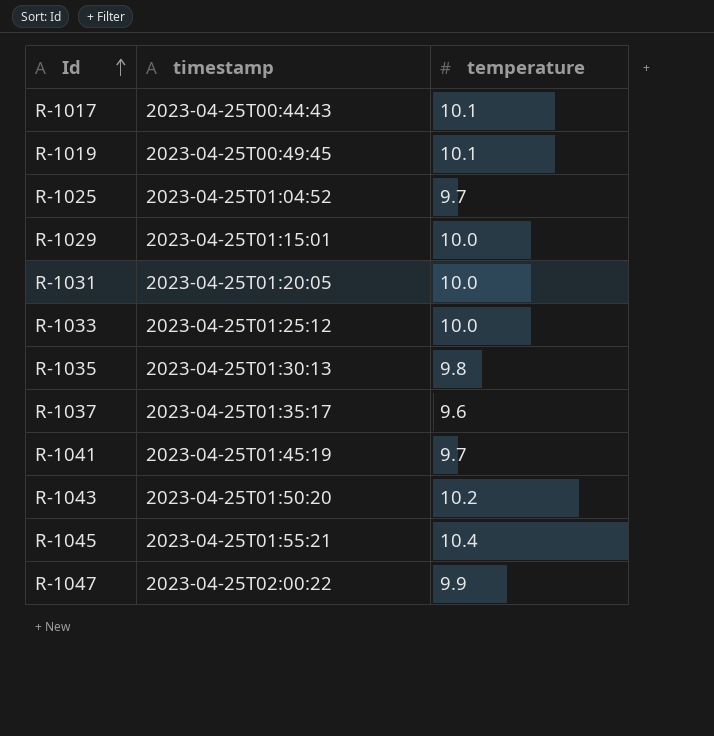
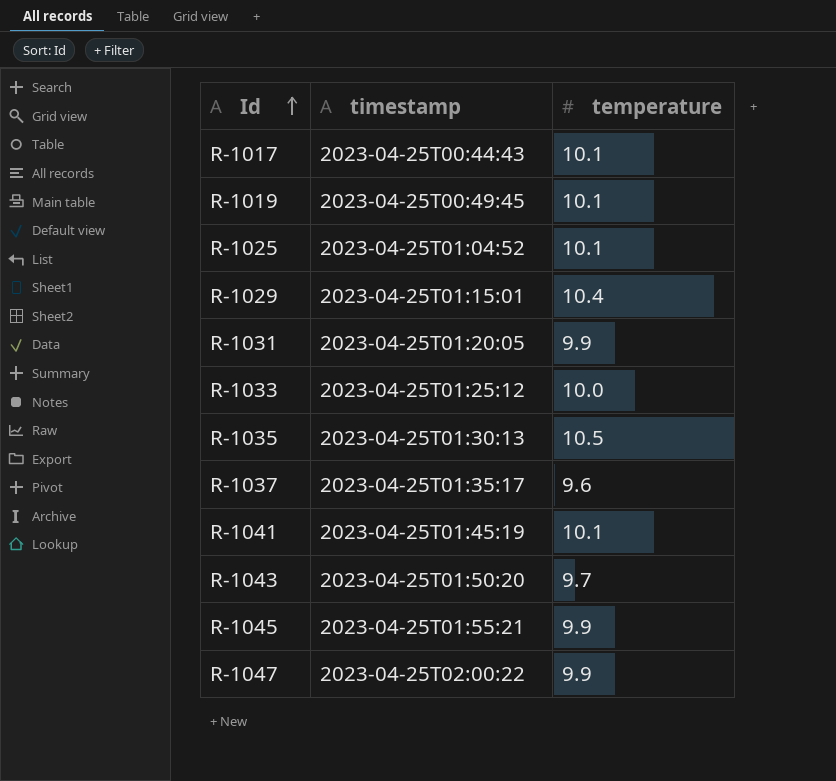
R-1025 | temperature: 9.7 -> 10.1
R-1029 | temperature: 10.0 -> 10.4
R-1031 | temperature: 10.0 -> 9.9
R-1035 | temperature: 9.8 -> 10.5
R-1041 | temperature: 9.7 -> 10.1
R-1043 | temperature: 10.2 -> 9.7
R-1045 | temperature: 10.4 -> 9.9

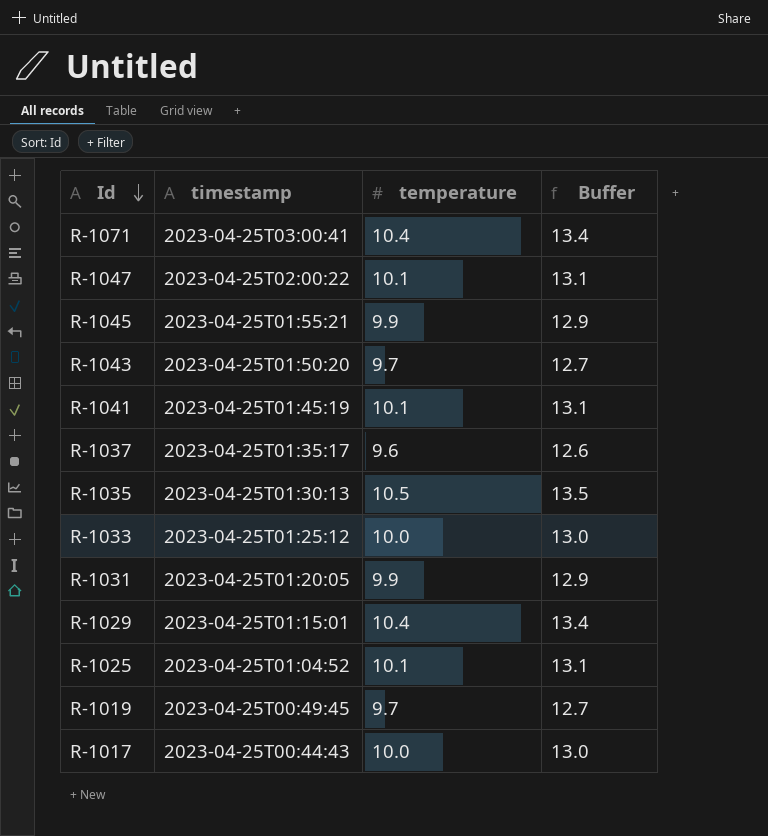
row order: Id ascending -> Id descending
column Buffer | formula: none -> [temperature] + 3
row R-1071: none -> 2023-04-25T03:00:41 | 10.4 | 13.4
R-1047 | temperature: 9.9 -> 10.1
R-1019 | temperature: 10.1 -> 9.7
R-1017 | temperature: 10.1 -> 10.0

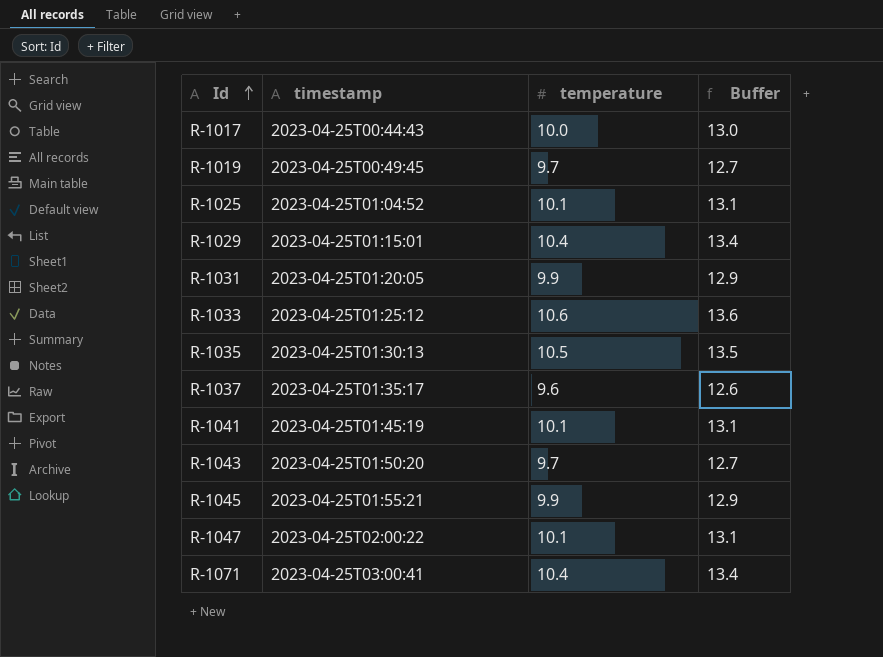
row order: Id descending -> Id ascending
R-1033 | temperature: 10.0 -> 10.6
R-1033 | Buffer: 13.0 -> 13.6

